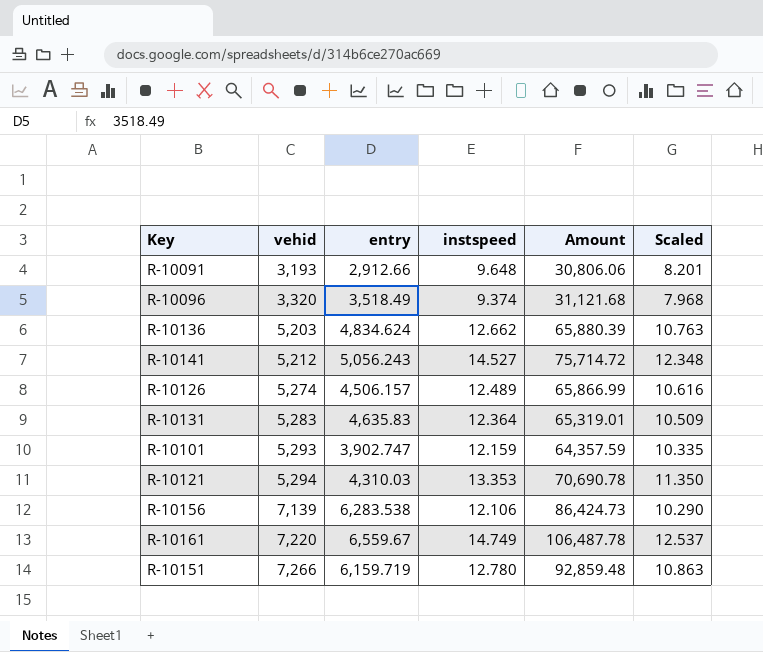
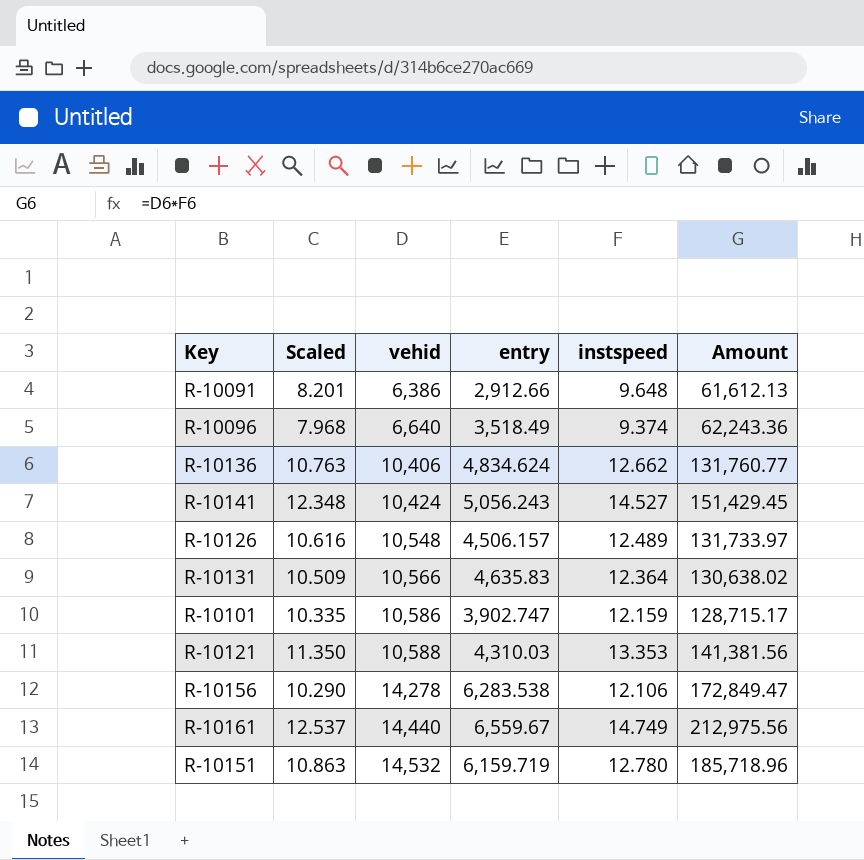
column Scaled | position: 6 -> 2
R-10091 | vehid: 3,193 -> 6,386
R-10091 | Amount: 30,806.06 -> 61,612.13
R-10096 | vehid: 3,320 -> 6,640
R-10096 | Amount: 31,121.68 -> 62,243.36
R-10136 | vehid: 5,203 -> 10,406
R-10136 | Amount: 65,880.39 -> 131,760.77
R-10141 | vehid: 5,212 -> 10,424
R-10141 | Amount: 75,714.72 -> 151,429.45
R-10126 | vehid: 5,274 -> 10,548
R-10126 | Amount: 65,866.99 -> 131,733.97
R-10131 | vehid: 5,283 -> 10,566
R-10131 | Amount: 65,319.01 -> 130,638.02
R-10101 | vehid: 5,293 -> 10,586
R-10101 | Amount: 64,357.59 -> 128,715.17
R-10121 | vehid: 5,294 -> 10,588
R-10121 | Amount: 70,690.78 -> 141,381.56
R-10156 | vehid: 7,139 -> 14,278
R-10156 | Amount: 86,424.73 -> 172,849.47
R-10161 | vehid: 7,220 -> 14,440
R-10161 | Amount: 106,487.78 -> 212,975.56
R-10151 | vehid: 7,266 -> 14,532
R-10151 | Amount: 92,859.48 -> 185,718.96

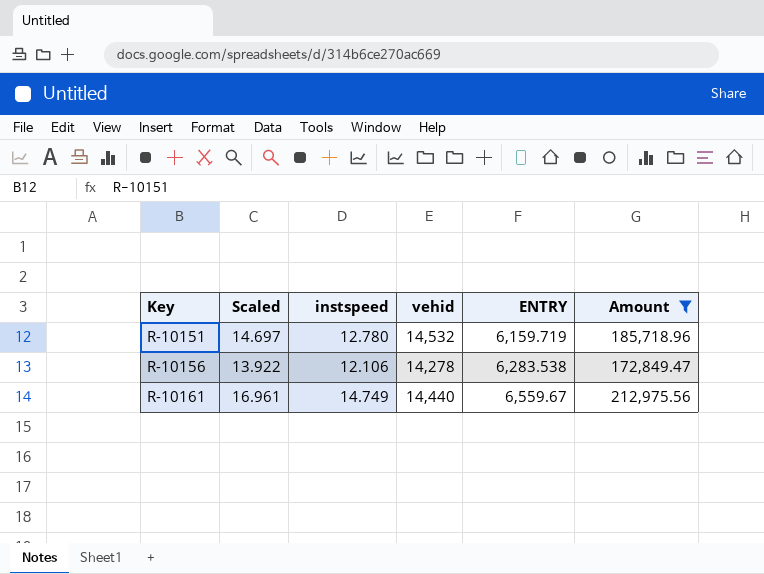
filter: none -> Amount >= 172,849.47
row order: vehid ascending -> Key ascending
column Scaled | formula: [instspeed] * 0.85 -> [instspeed] * 1.15
column instspeed | position: 5 -> 3
column name: entry -> ENTRY

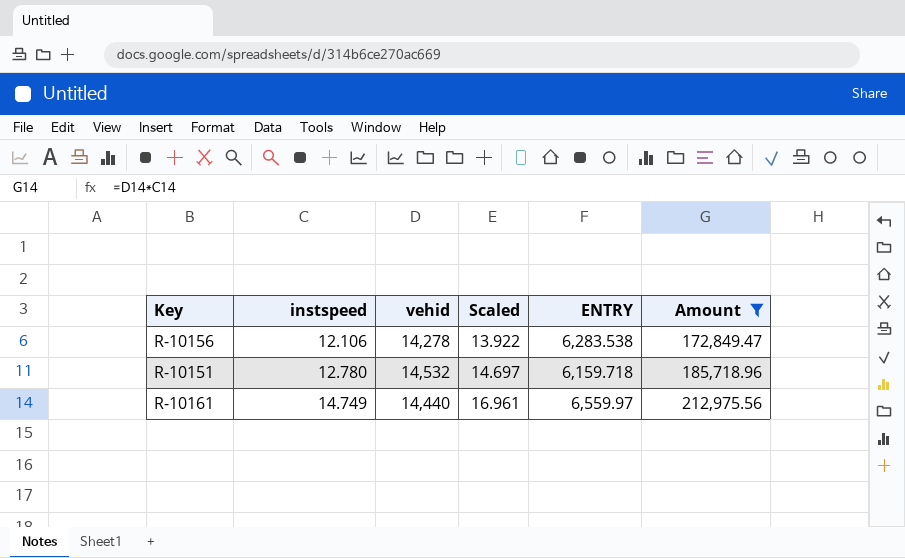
row order: Key ascending -> instspeed ascending
column Scaled | position: 2 -> 4
R-10151 | ENTRY: 6,159.719 -> 6,159.718
R-10161 | ENTRY: 6,559.67 -> 6,559.97

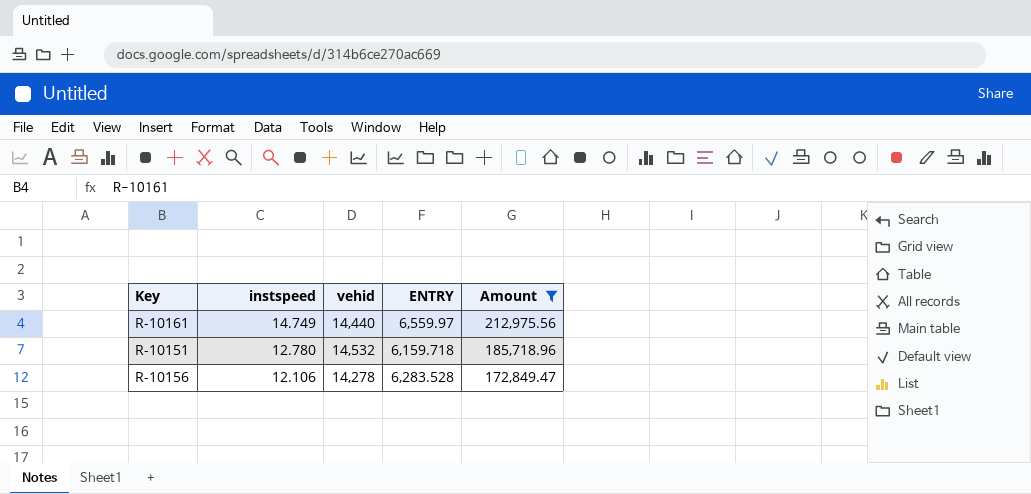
row order: instspeed ascending -> instspeed descending
column Scaled | formula: [instspeed] * 1.15 -> none
R-10156 | ENTRY: 6,283.538 -> 6,283.528

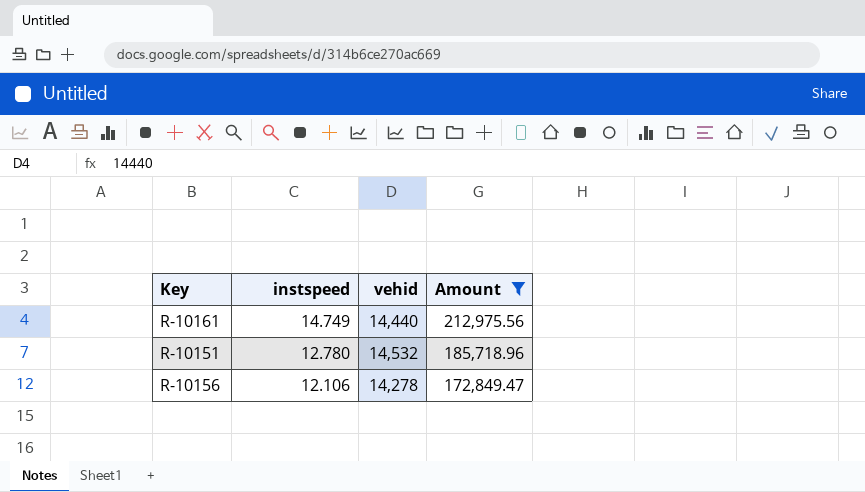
column ENTRY | position: 4 -> none

